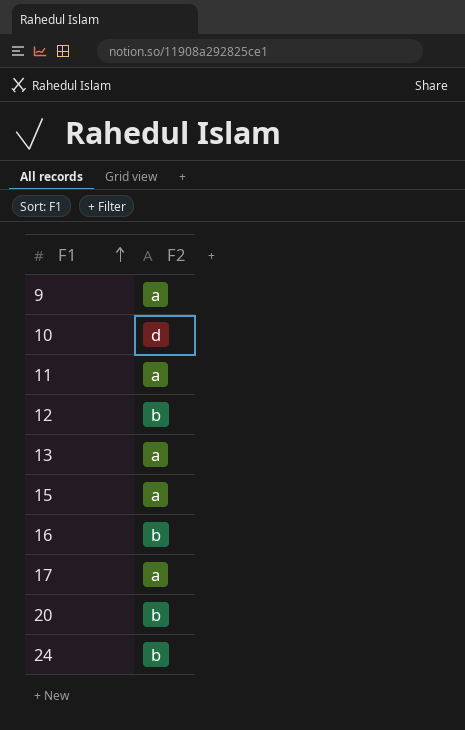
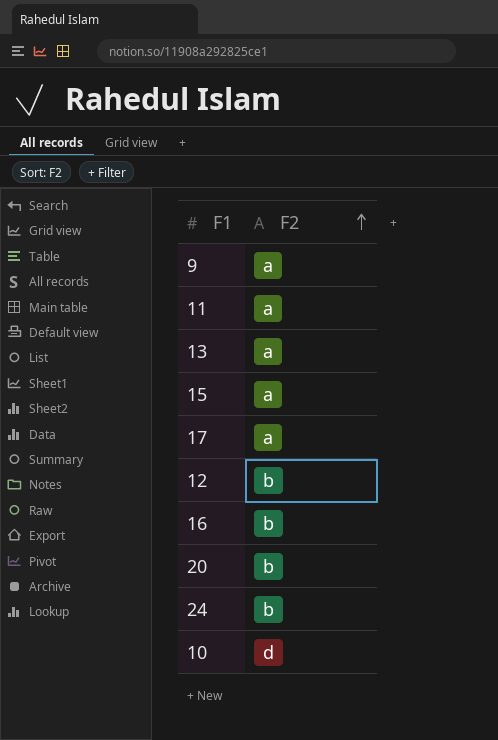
row order: F1 ascending -> F2 ascending

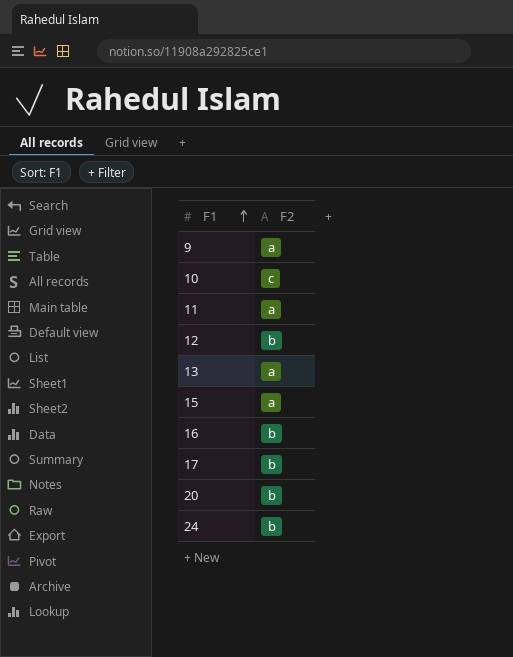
row order: F2 ascending -> F1 ascending
10 | F2: d -> c
17 | F2: a -> b

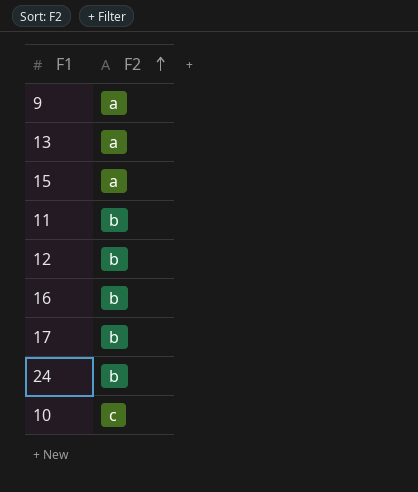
row order: F1 ascending -> F2 ascending
row 20: b -> none
11 | F2: a -> b

